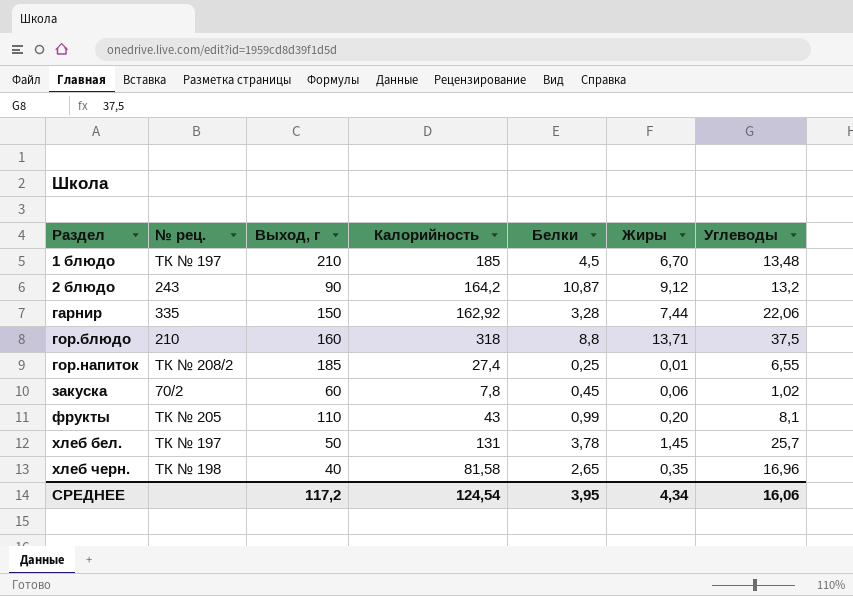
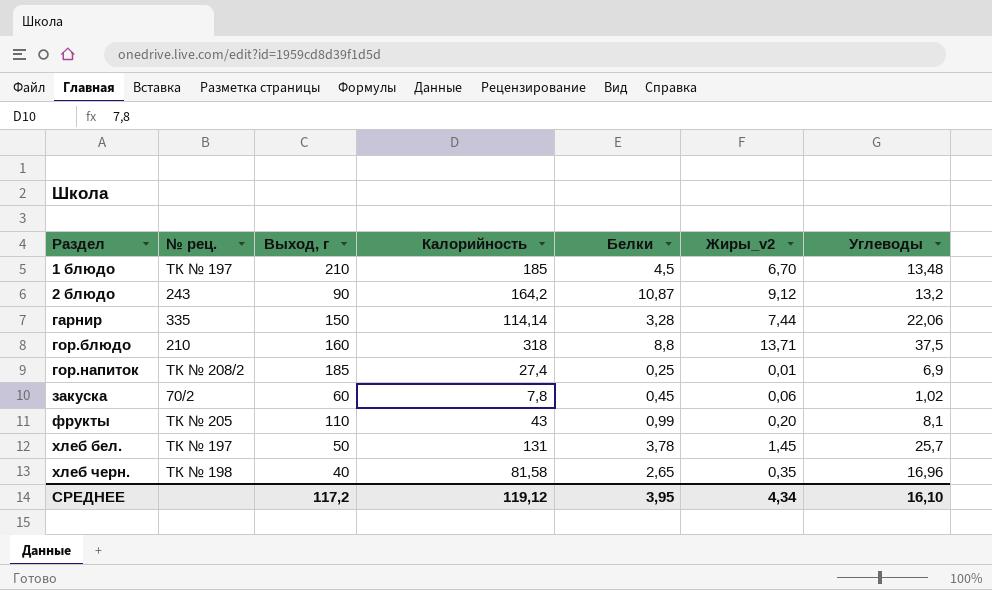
column name: Жиры -> Жиры_v2
гарнир | Калорийность: 162,92 -> 114,14
гор.напиток | Углеводы: 6,55 -> 6,9
СРЕДНЕЕ | Калорийность: 124,54 -> 119,12
СРЕДНЕЕ | Углеводы: 16,06 -> 16,10

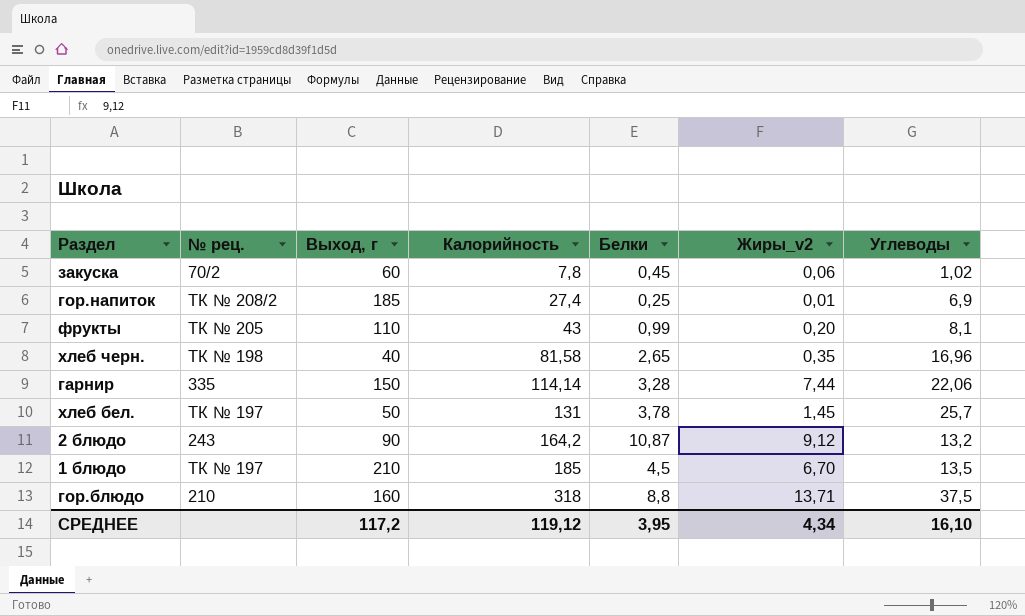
row order: Раздел ascending -> Калорийность ascending
1 блюдо | Углеводы: 13,48 -> 13,5

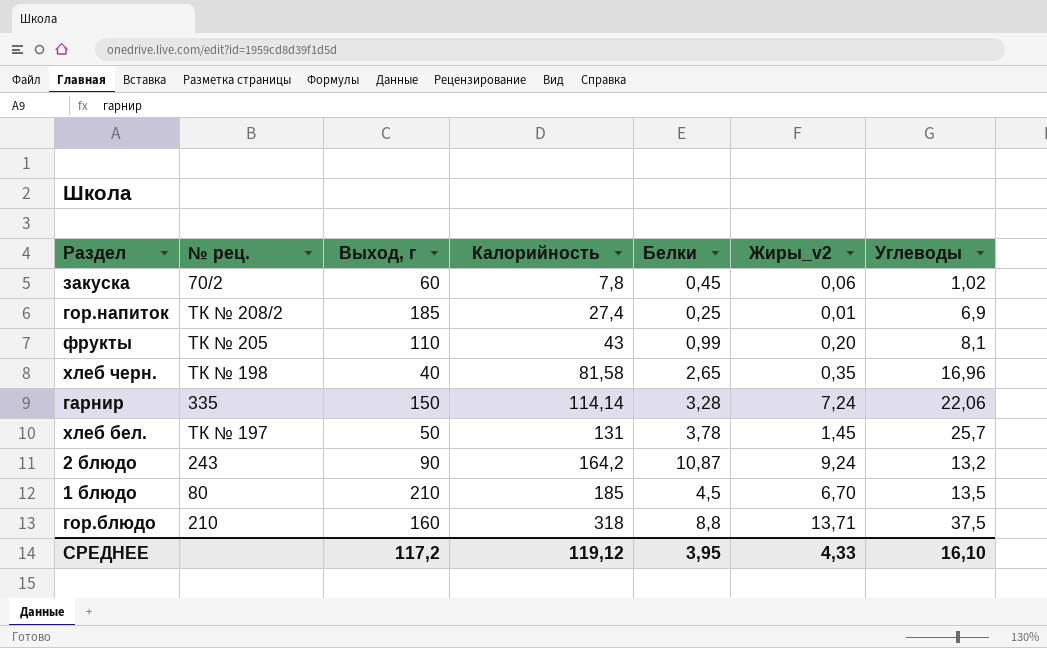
гарнир | Жиры_v2: 7,44 -> 7,24
2 блюдо | Жиры_v2: 9,12 -> 9,24
1 блюдо | № рец.: ТК № 197 -> 80
СРЕДНЕЕ | Жиры_v2: 4,34 -> 4,33

